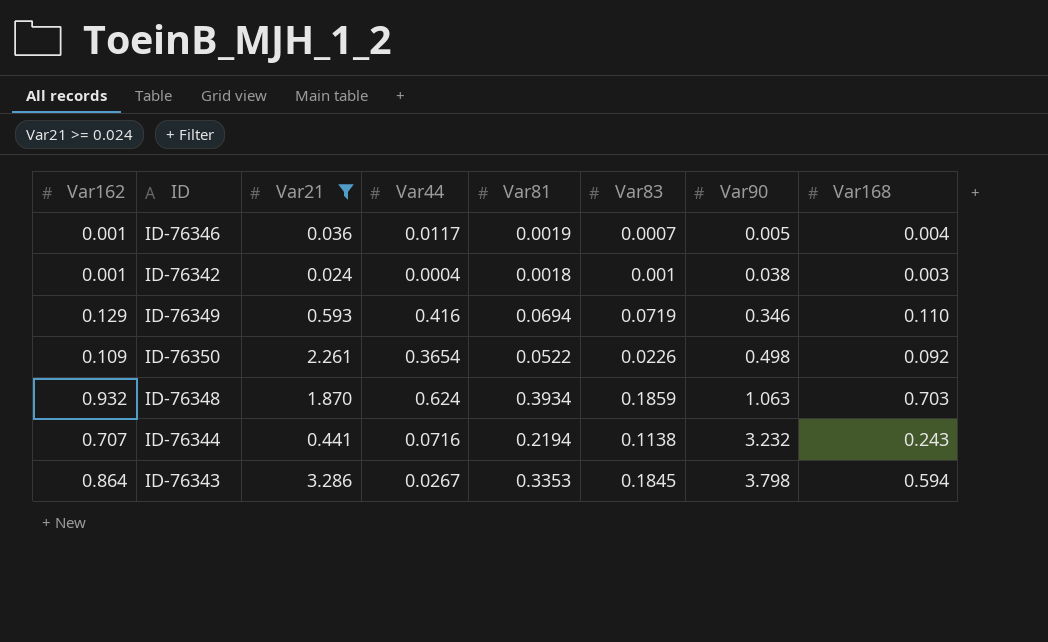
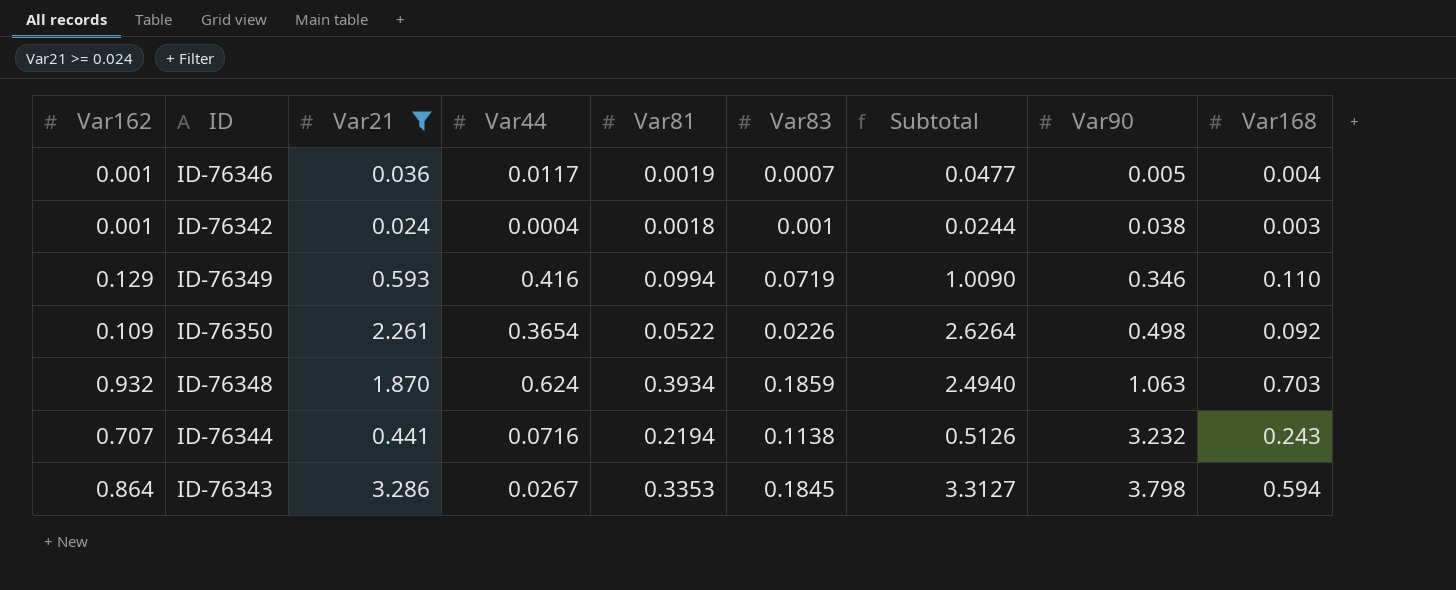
column Subtotal | formula: none -> [Var21] + [Var44]
ID-76349 | Var81: 0.0694 -> 0.0994

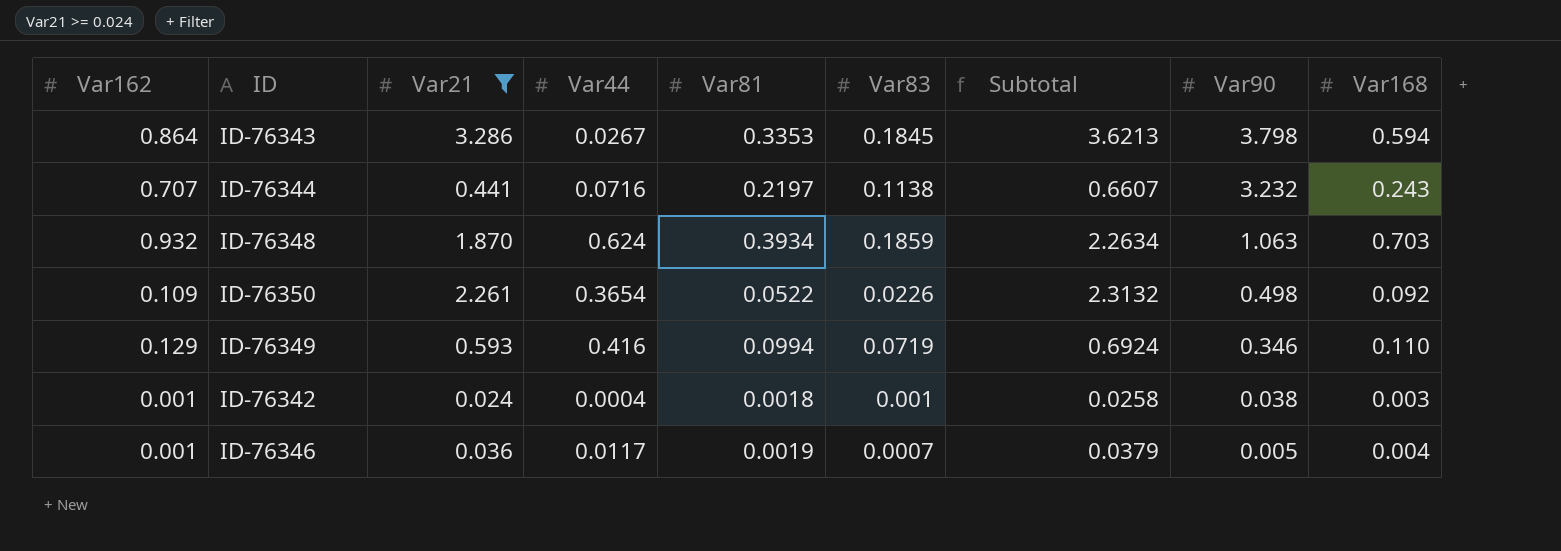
row order: Var90 ascending -> Var90 descending
column Subtotal | formula: [Var21] + [Var44] -> [Var21] + [Var81]
ID-76344 | Var81: 0.2194 -> 0.2197

